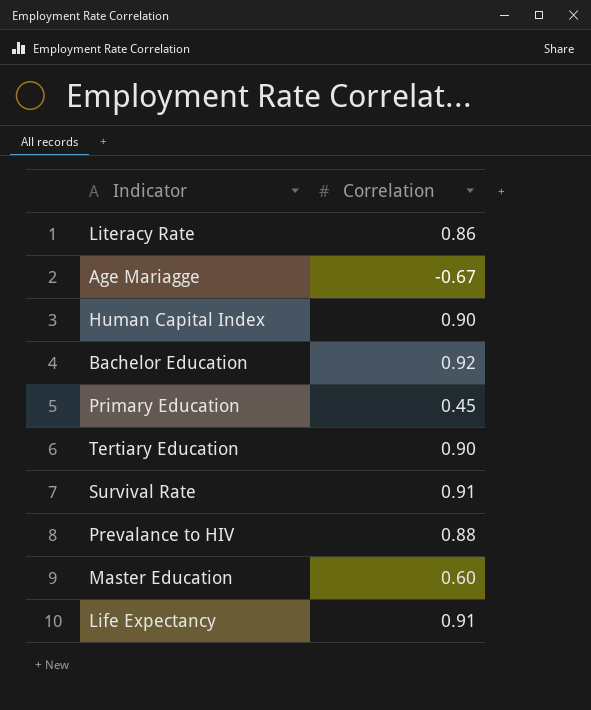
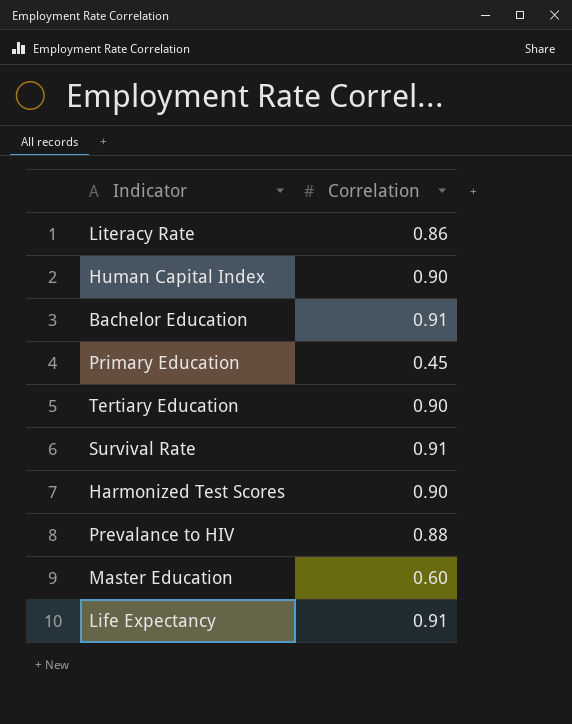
row Age Mariagge: -0.67 -> none
Bachelor Education | Correlation: 0.92 -> 0.91
row Harmonized Test Scores: none -> 0.90

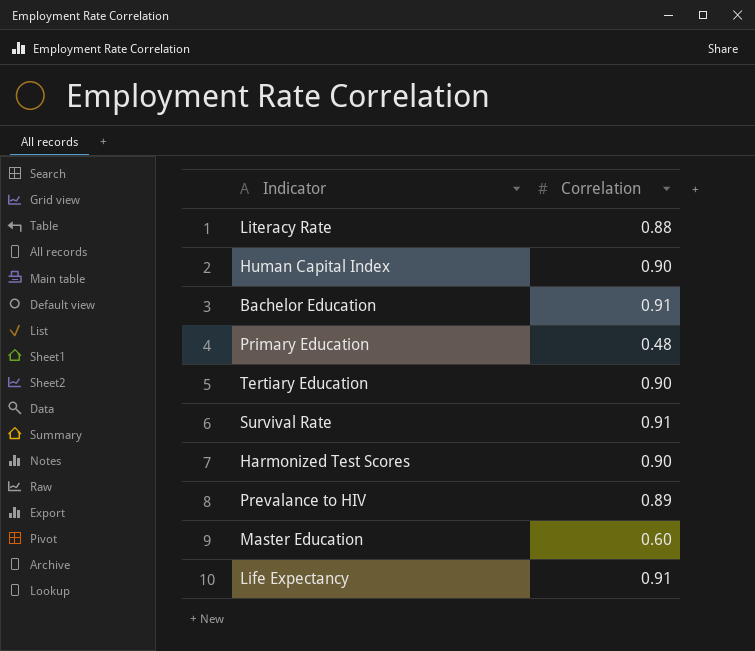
Literacy Rate | Correlation: 0.86 -> 0.88
Primary Education | Correlation: 0.45 -> 0.48
Prevalance to HIV | Correlation: 0.88 -> 0.89

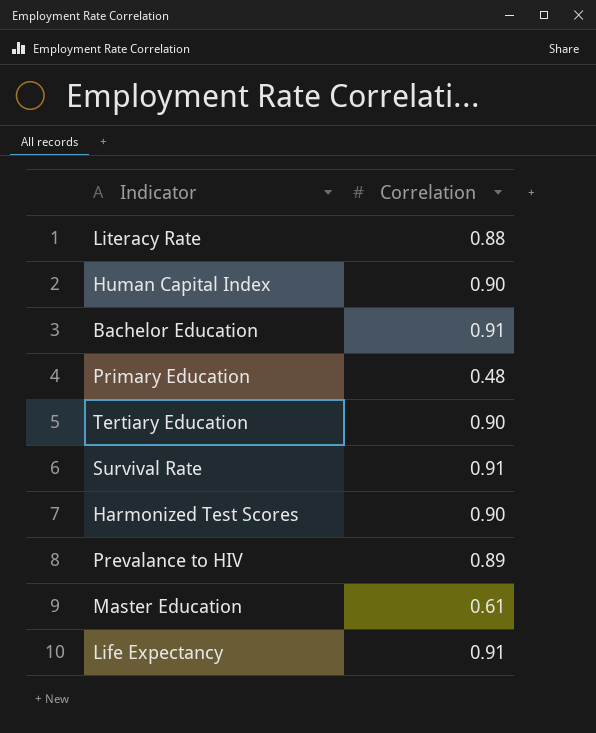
Master Education | Correlation: 0.60 -> 0.61

